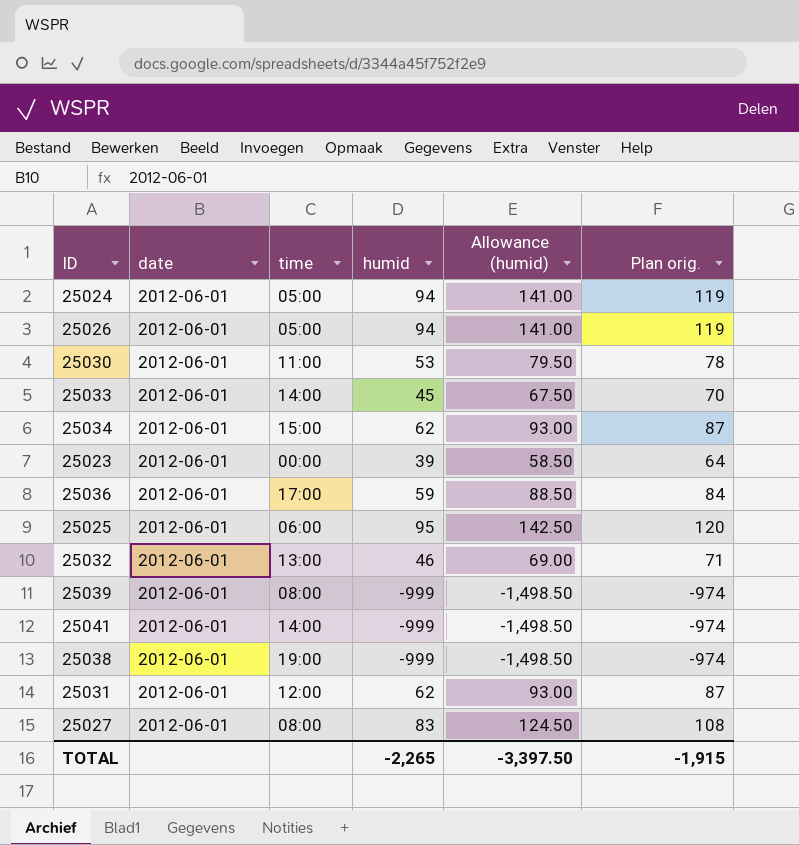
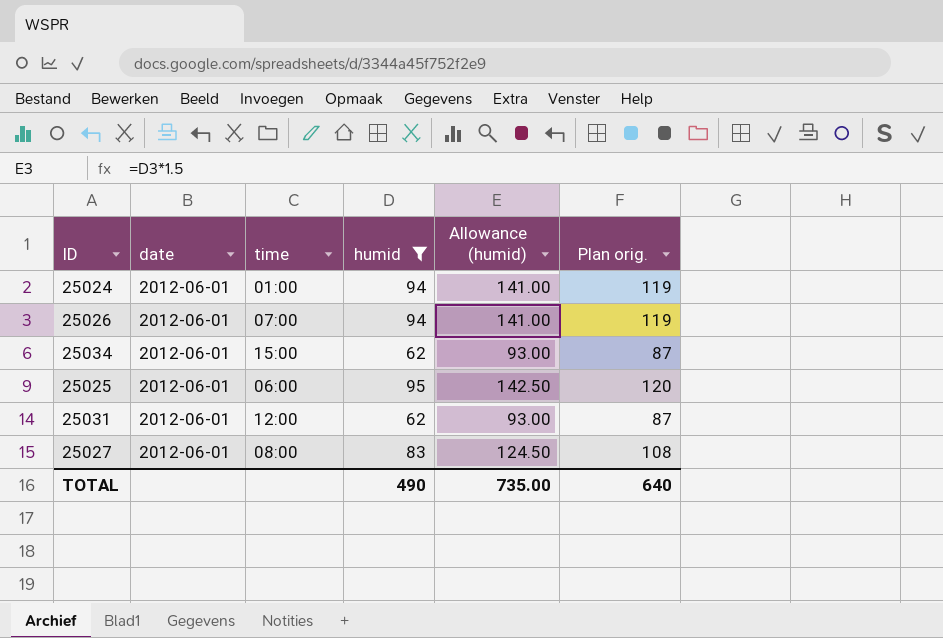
filter: none -> humid >= 62
25024 | time: 05:00 -> 01:00
25026 | time: 05:00 -> 07:00
TOTAL | humid: -2,265 -> 490
TOTAL | Allowance (humid): -3,397.50 -> 735.00
TOTAL | Plan orig.: -1,915 -> 640

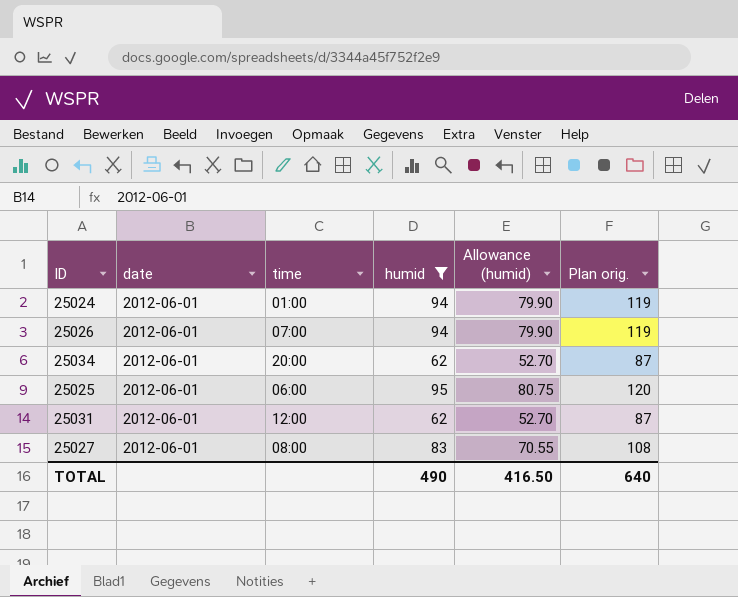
column Allowance (humid) | formula: [humid] * 1.5 -> [humid] * 0.85
25034 | time: 15:00 -> 20:00
TOTAL | Allowance (humid): 735.00 -> 416.50

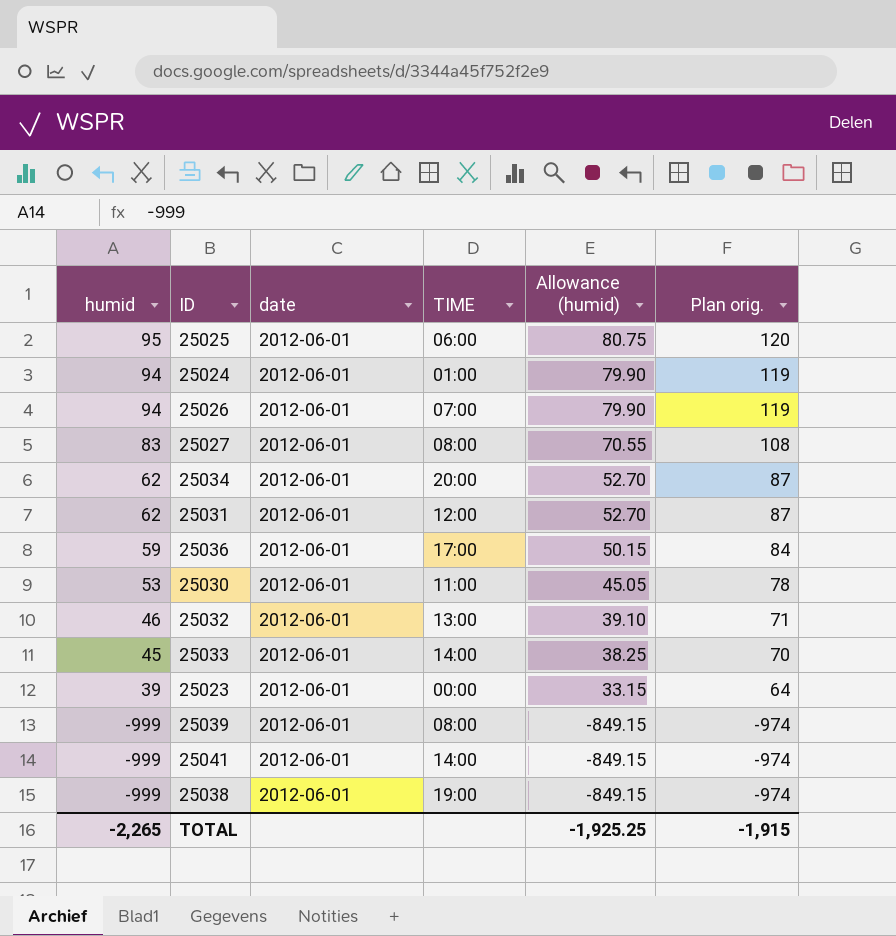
filter: humid >= 62 -> none
row order: none -> humid descending
column humid | position: 4 -> 1
column name: time -> TIME
TOTAL | humid: 490 -> -2,265
TOTAL | Allowance (humid): 416.50 -> -1,925.25
TOTAL | Plan orig.: 640 -> -1,915

